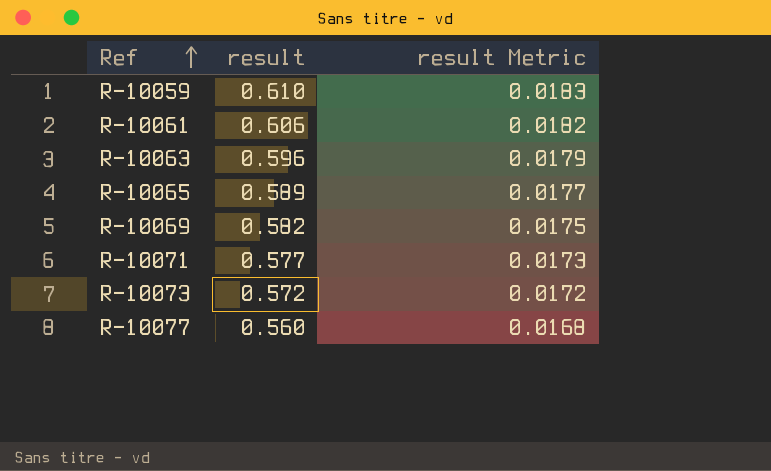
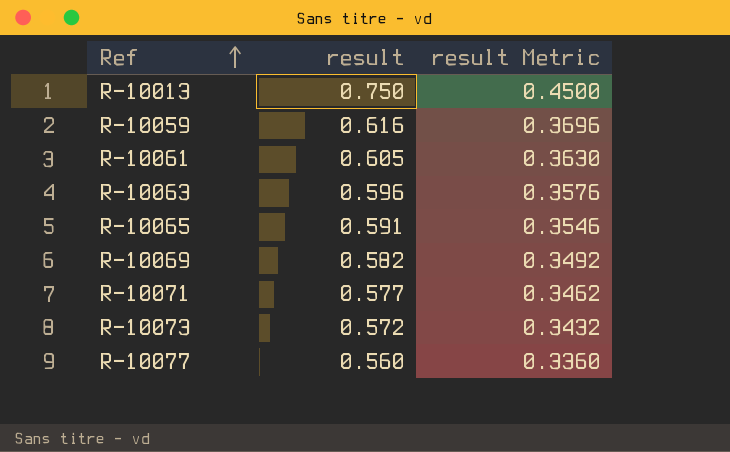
column result Metric | formula: [result] * 0.03 -> [result] * 0.6
row R-10013: none -> 0.750 | 0.4500
R-10059 | result: 0.610 -> 0.616
R-10061 | result: 0.606 -> 0.605
R-10065 | result: 0.589 -> 0.591

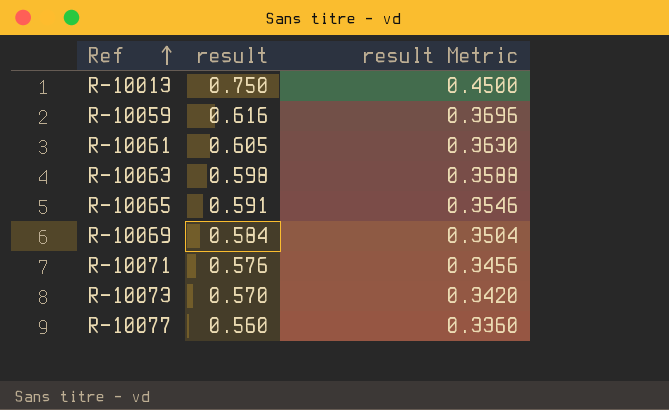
R-10063 | result: 0.596 -> 0.598
R-10063 | result Metric: 0.3576 -> 0.3588
R-10069 | result: 0.582 -> 0.584
R-10069 | result Metric: 0.3492 -> 0.3504
R-10071 | result: 0.577 -> 0.576
R-10071 | result Metric: 0.3462 -> 0.3456
R-10073 | result: 0.572 -> 0.570
R-10073 | result Metric: 0.3432 -> 0.3420

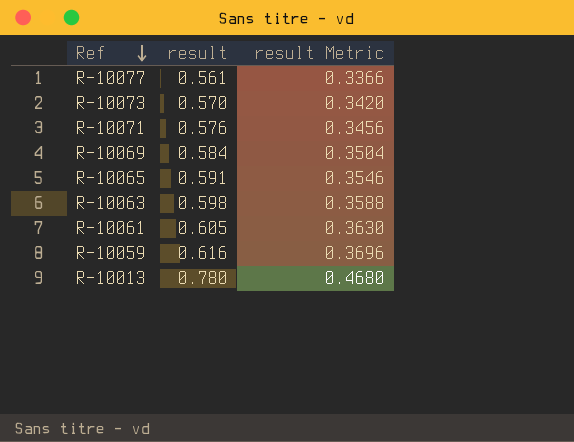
row order: Ref ascending -> Ref descending
R-10077 | result: 0.560 -> 0.561
R-10077 | result Metric: 0.3360 -> 0.3366
R-10013 | result: 0.750 -> 0.780
R-10013 | result Metric: 0.4500 -> 0.4680

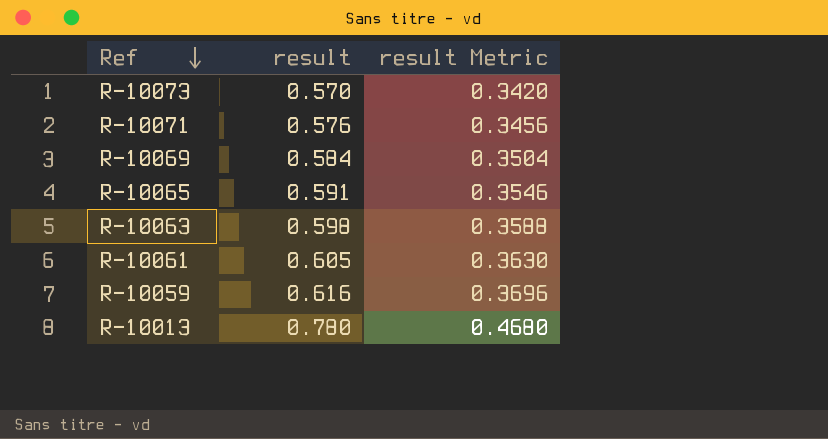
row R-10077: 0.561 | 0.3366 -> none

